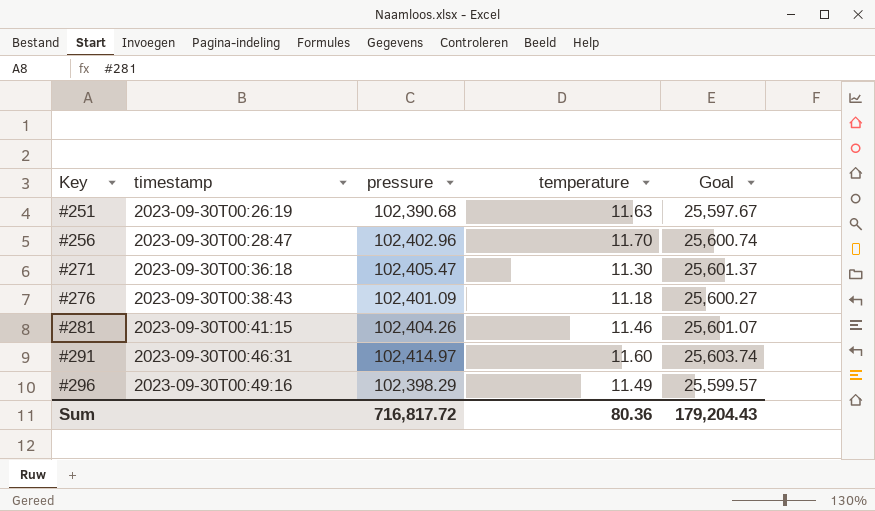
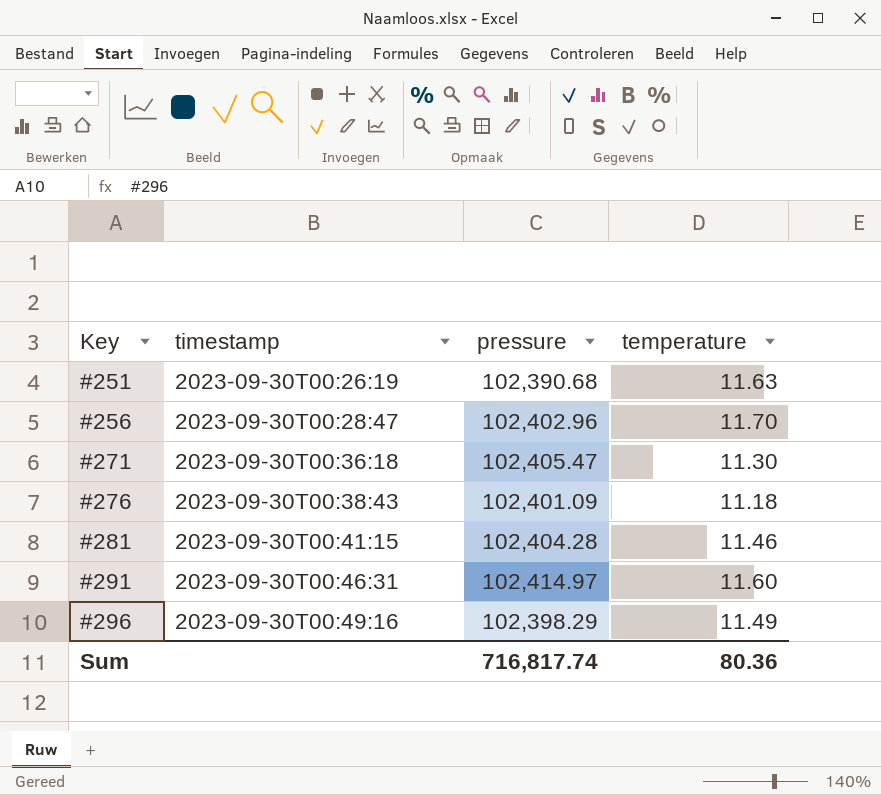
column Goal | formula: [pressure] * 0.25 -> none
#281 | pressure: 102,404.26 -> 102,404.28
Sum | pressure: 716,817.72 -> 716,817.74

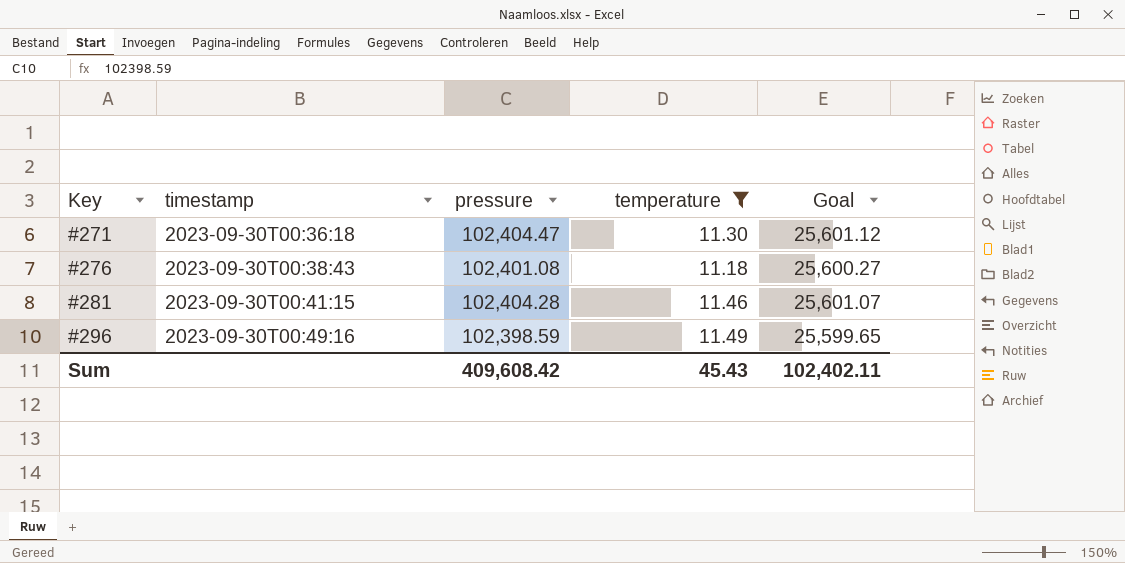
filter: none -> temperature <= 11.49
column Goal | formula: none -> [pressure] * 0.25
#271 | pressure: 102,405.47 -> 102,404.47
#276 | pressure: 102,401.09 -> 102,401.08
#296 | pressure: 102,398.29 -> 102,398.59
Sum | pressure: 716,817.74 -> 409,608.42
Sum | temperature: 80.36 -> 45.43

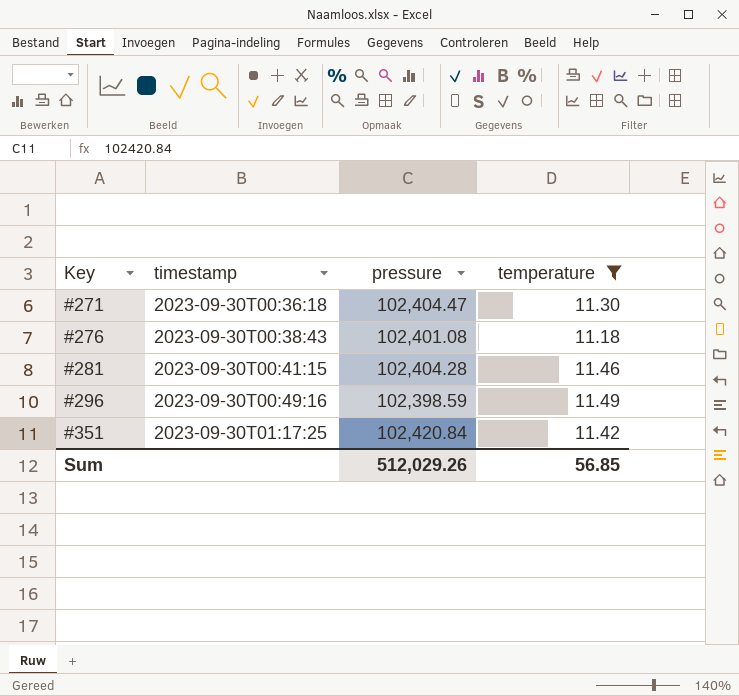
column Goal | formula: [pressure] * 0.25 -> none
row #351: none -> 2023-09-30T01:17:25 | 102,420.84 | 11.42
Sum | pressure: 409,608.42 -> 512,029.26
Sum | temperature: 45.43 -> 56.85

